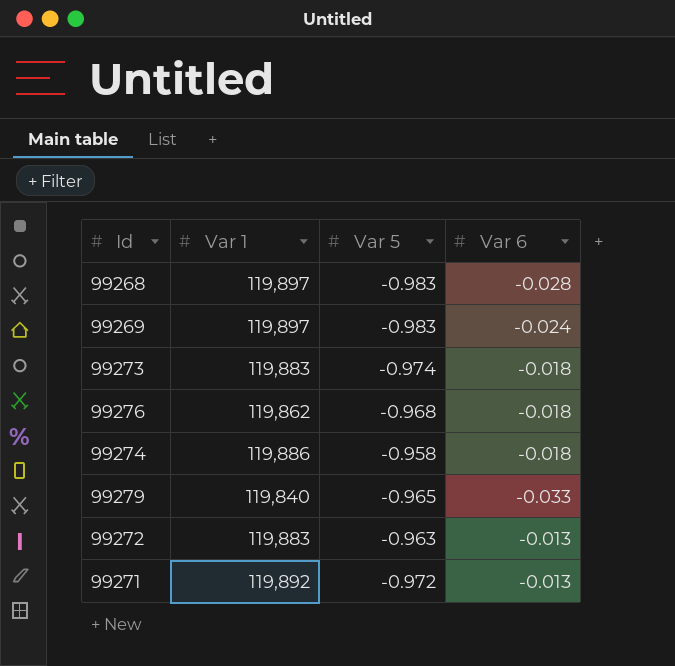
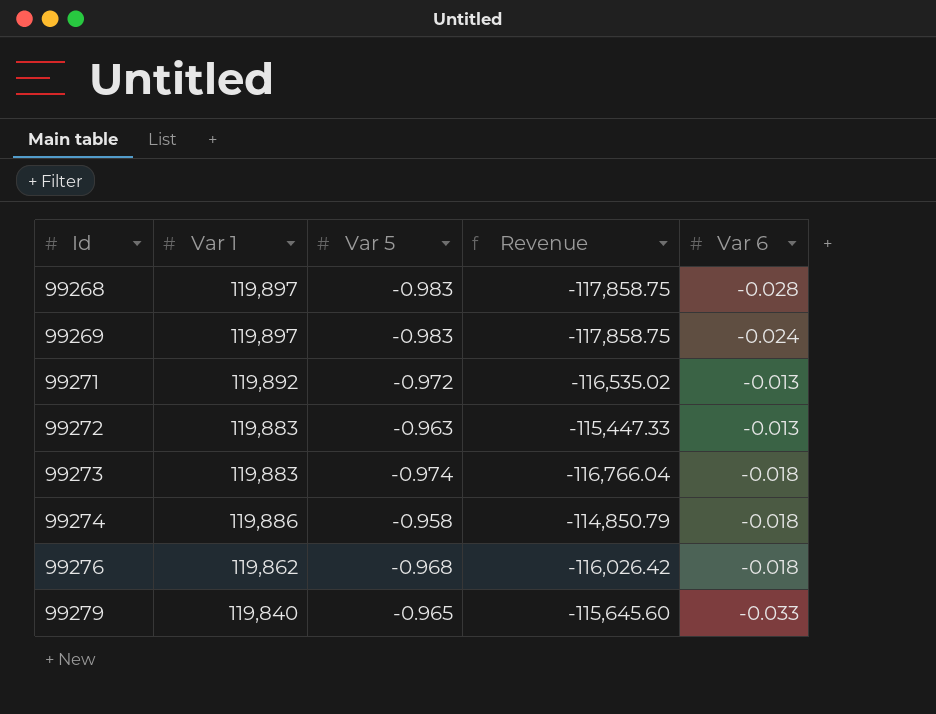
row order: none -> Id ascending
column Revenue | formula: none -> [Var 1] * [Var 5]

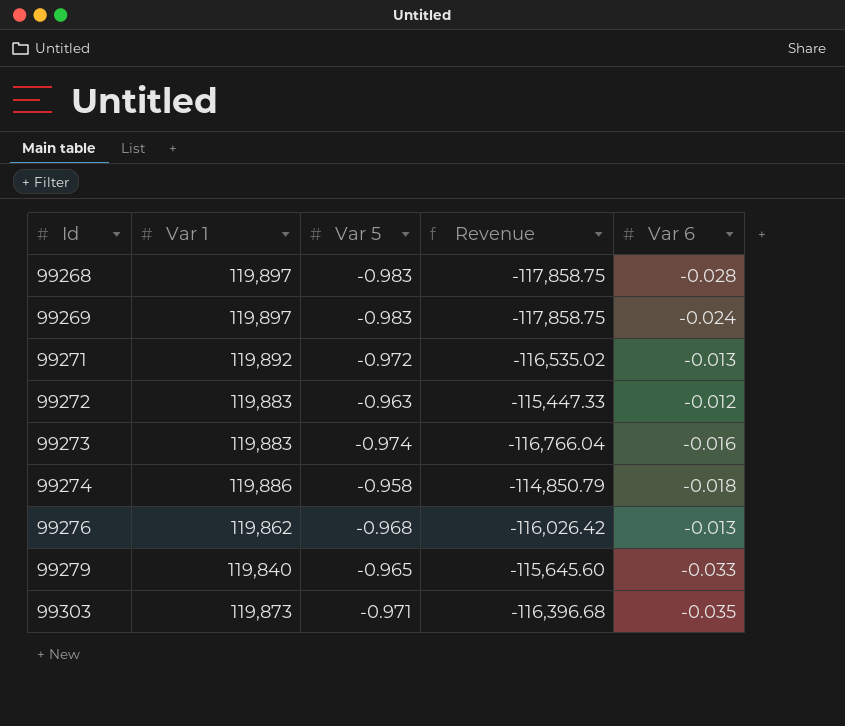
99272 | Var 6: -0.013 -> -0.012
99273 | Var 6: -0.018 -> -0.016
99276 | Var 6: -0.018 -> -0.013
row 99303: none -> 119,873 | -0.971 | -116,396.68 | -0.035

